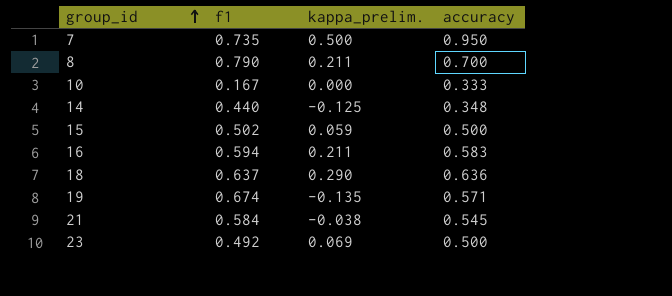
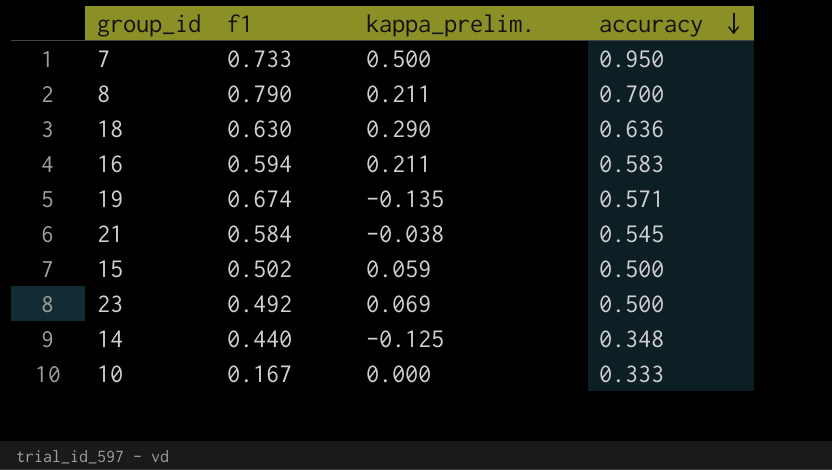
row order: group_id ascending -> accuracy descending
7 | f1: 0.735 -> 0.733
18 | f1: 0.637 -> 0.630

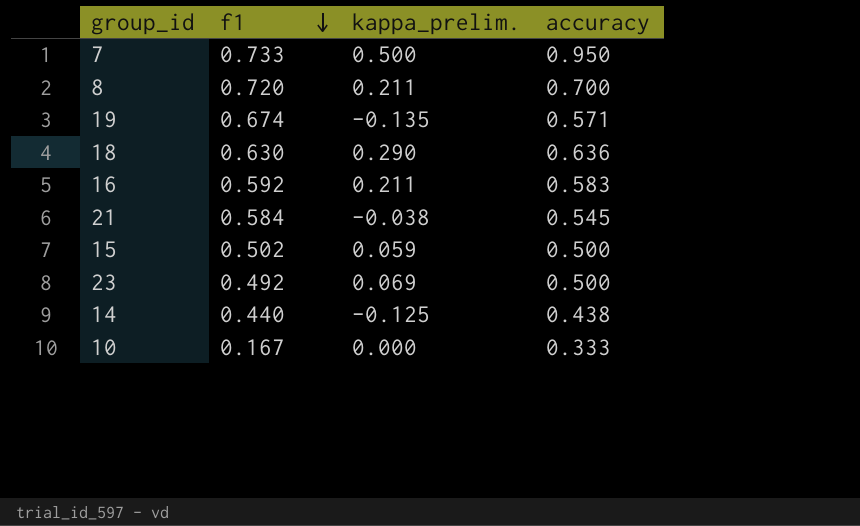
row order: accuracy descending -> f1 descending
8 | f1: 0.790 -> 0.720
16 | f1: 0.594 -> 0.592
14 | accuracy: 0.348 -> 0.438

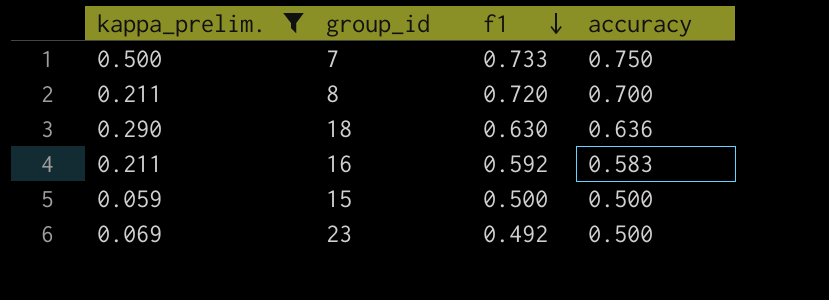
filter: none -> kappa_prelim. >= 0.059
column kappa_prelim. | position: 3 -> 1
7 | accuracy: 0.950 -> 0.750
15 | f1: 0.502 -> 0.500

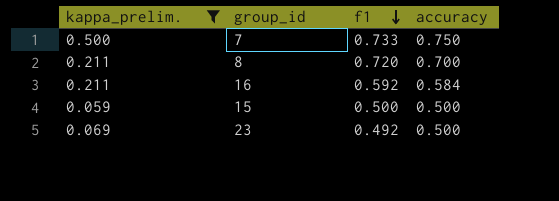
row 18: 0.290 | 0.630 | 0.636 -> none
16 | accuracy: 0.583 -> 0.584

